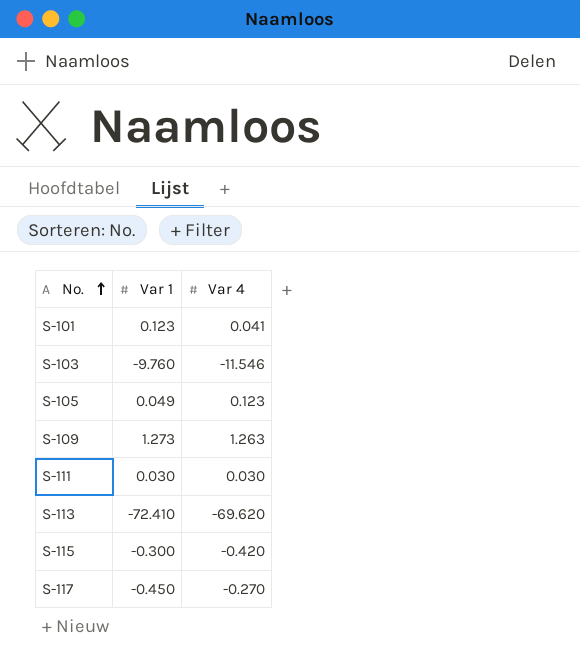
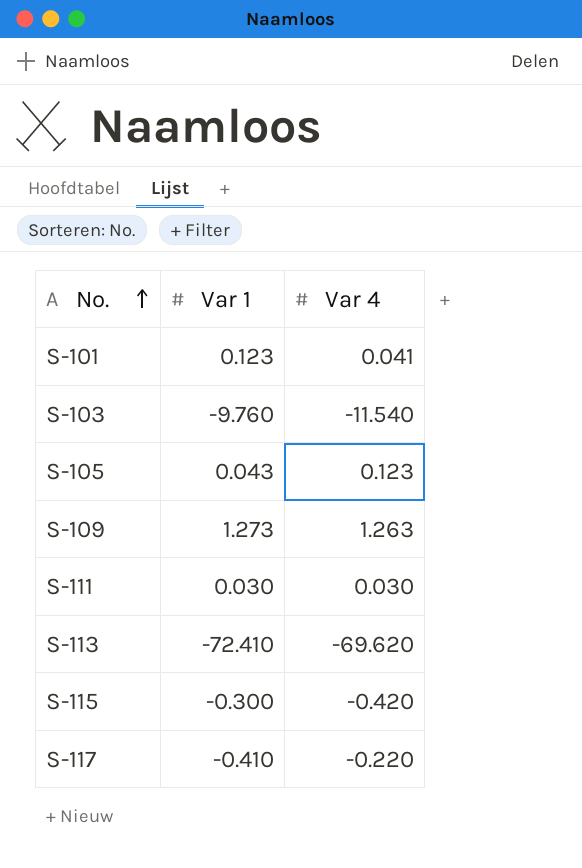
S-103 | Var 4: -11.546 -> -11.540
S-105 | Var 1: 0.049 -> 0.043
S-117 | Var 1: -0.450 -> -0.410
S-117 | Var 4: -0.270 -> -0.220

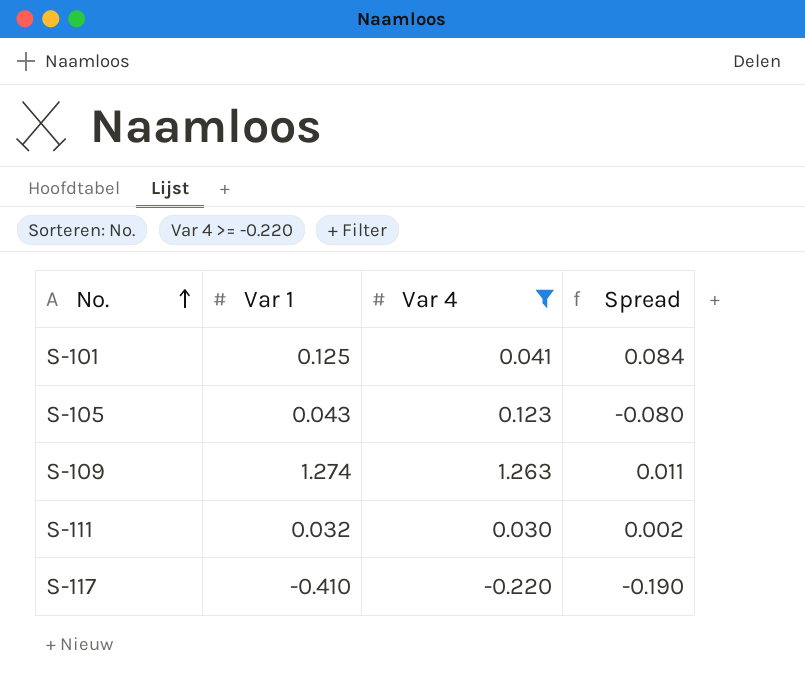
filter: none -> Var 4 >= -0.220
column Spread | formula: none -> [Var 1] - [Var 4]
S-101 | Var 1: 0.123 -> 0.125
S-109 | Var 1: 1.273 -> 1.274
S-111 | Var 1: 0.030 -> 0.032

